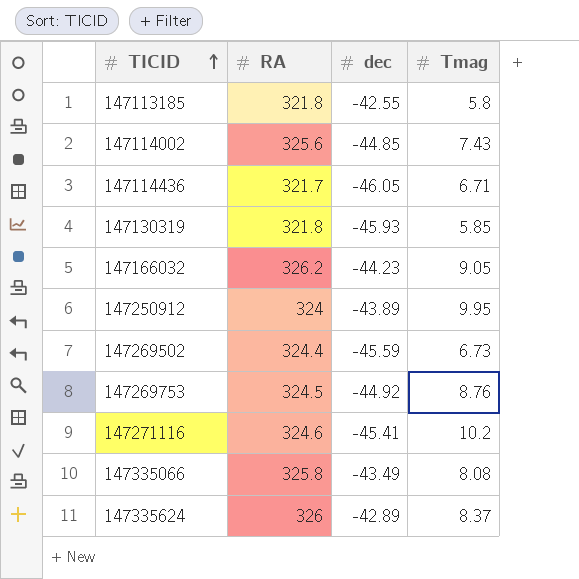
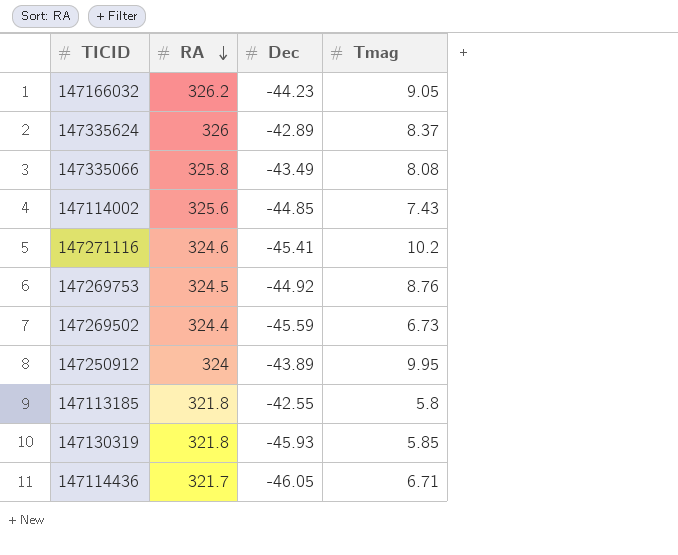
row order: TICID ascending -> RA descending
column name: dec -> Dec

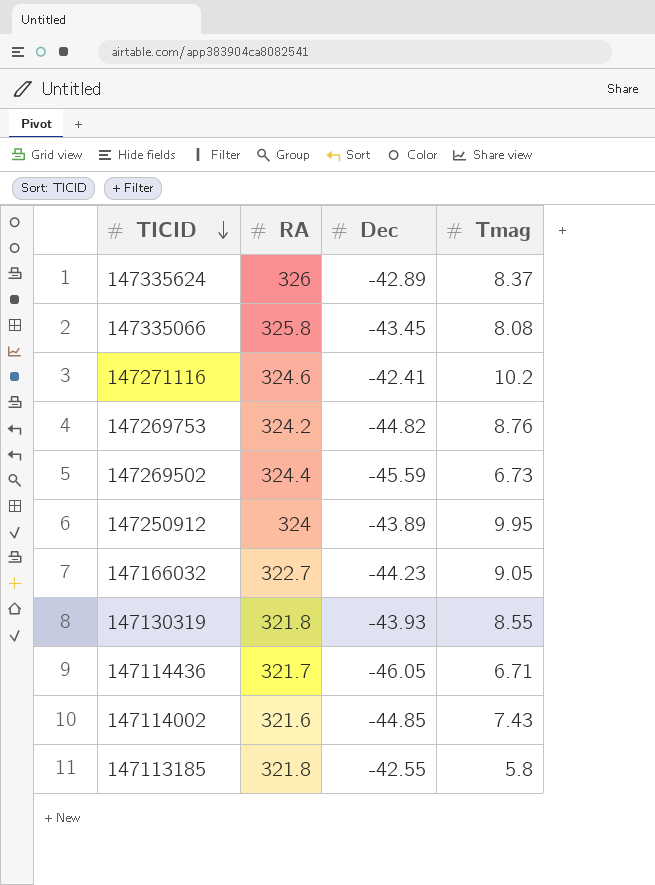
row order: RA descending -> TICID descending
147335066 | Dec: -43.49 -> -43.45
147271116 | Dec: -45.41 -> -42.41
147269753 | RA: 324.5 -> 324.2
147269753 | Dec: -44.92 -> -44.82
147166032 | RA: 326.2 -> 322.7
147130319 | Dec: -45.93 -> -43.93
147130319 | Tmag: 5.85 -> 8.55
147114002 | RA: 325.6 -> 321.6

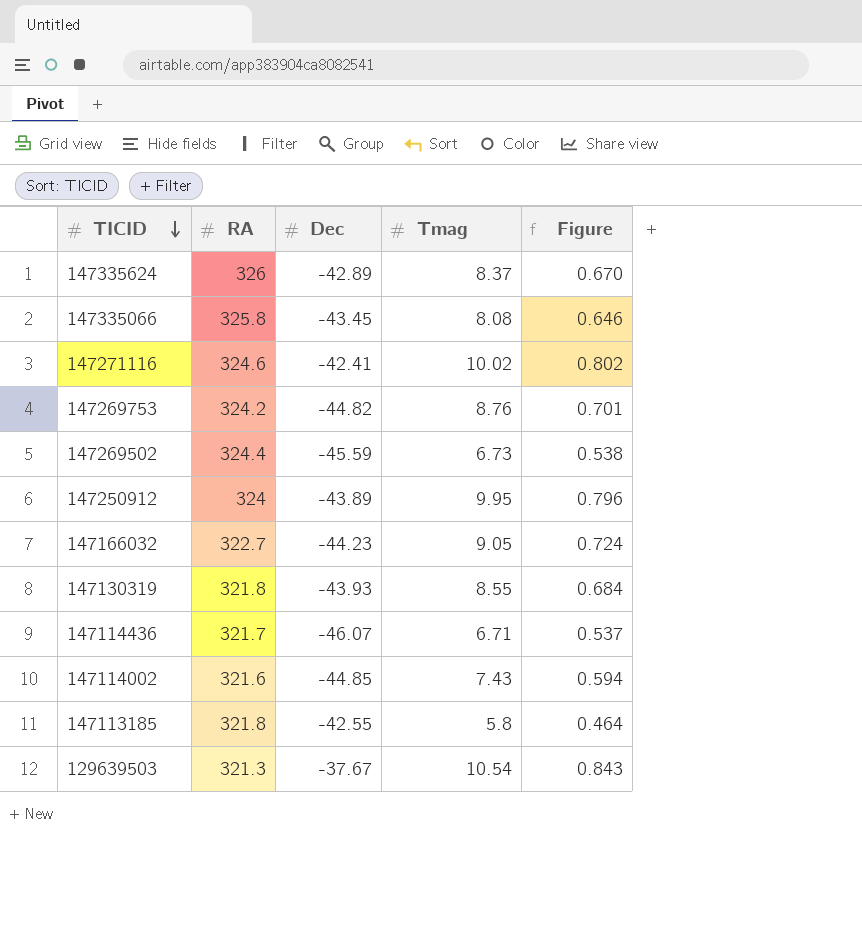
column Figure | formula: none -> [Tmag] * 0.08
147271116 | Tmag: 10.2 -> 10.02
147114436 | Dec: -46.05 -> -46.07
row 129639503: none -> 321.3 | -37.67 | 10.54 | 0.843

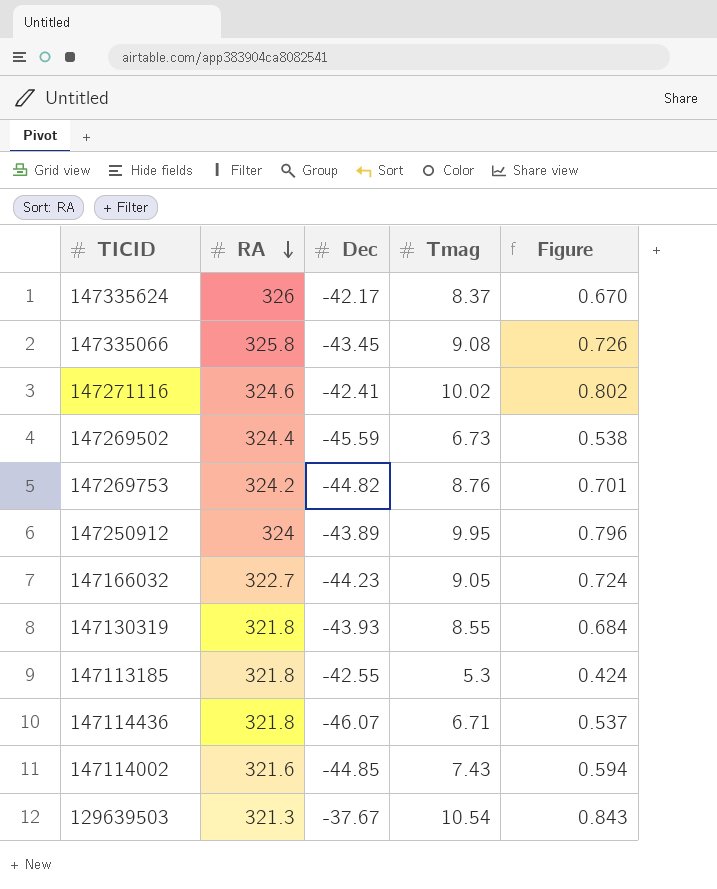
row order: TICID descending -> RA descending
147335624 | Dec: -42.89 -> -42.17
147335066 | Tmag: 8.08 -> 9.08
147335066 | Figure: 0.646 -> 0.726
147113185 | Tmag: 5.8 -> 5.3
147113185 | Figure: 0.464 -> 0.424
147114436 | RA: 321.7 -> 321.8

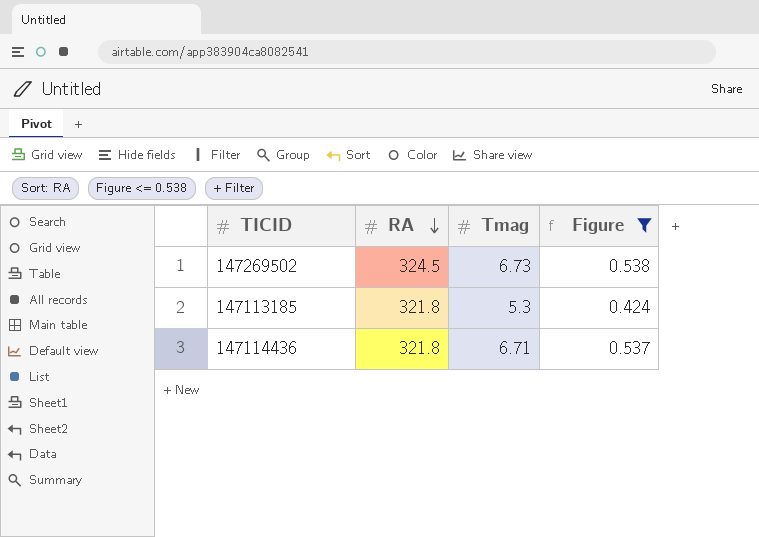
filter: none -> Figure <= 0.538
column Dec | position: 3 -> none
147269502 | RA: 324.4 -> 324.5

